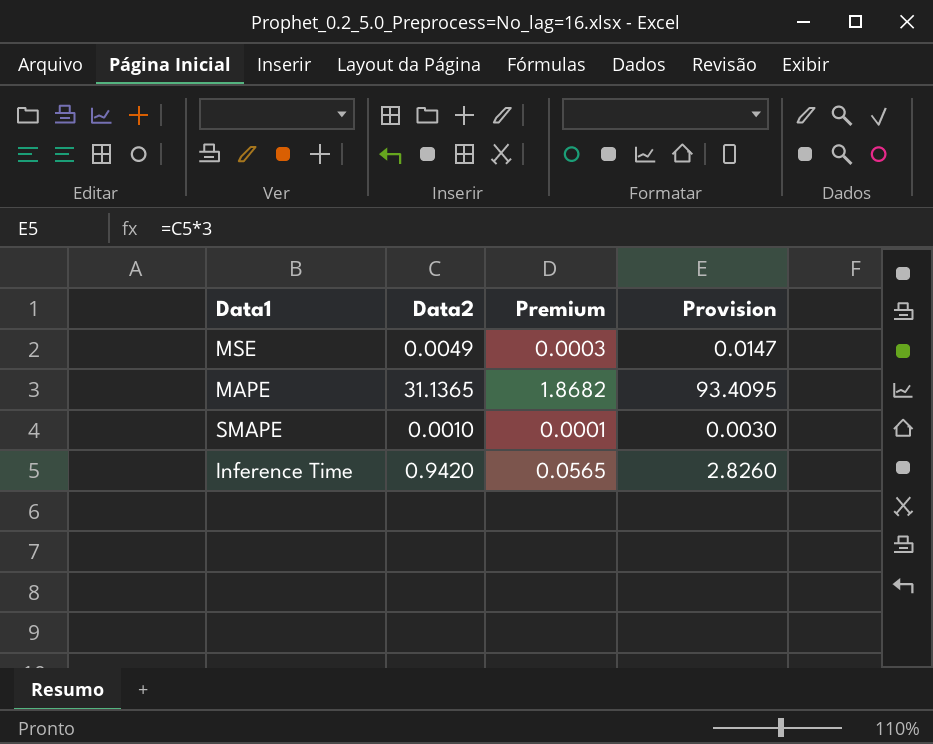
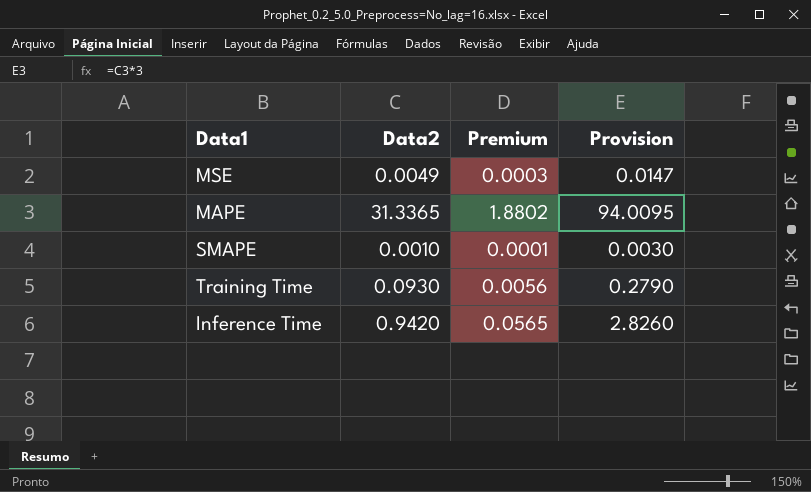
MAPE | Data2: 31.1365 -> 31.3365
MAPE | Premium: 1.8682 -> 1.8802
MAPE | Provision: 93.4095 -> 94.0095
row Training Time: none -> 0.0930 | 0.0056 | 0.2790

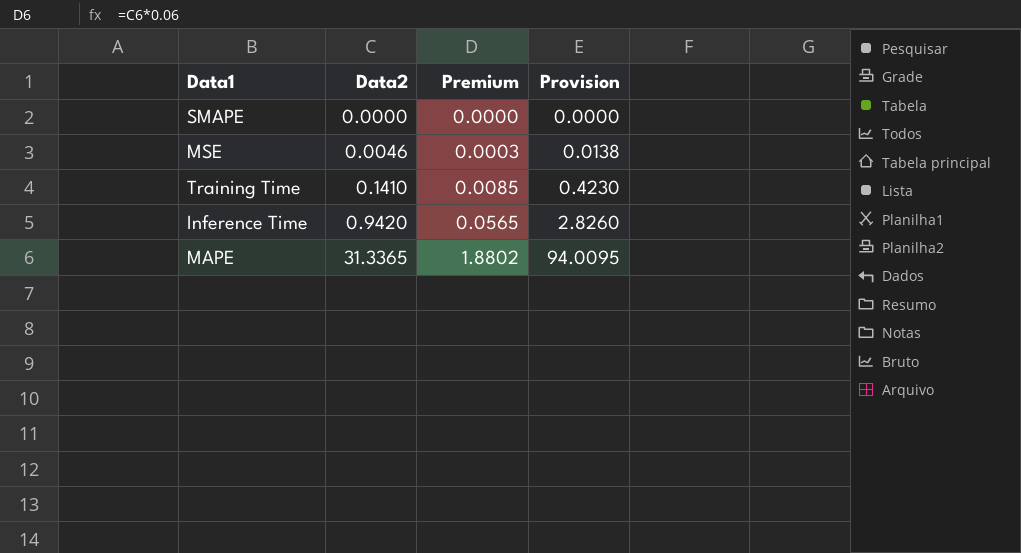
row order: none -> Data2 ascending
SMAPE | Data2: 0.0010 -> 0.0000
SMAPE | Premium: 0.0001 -> 0.0000
SMAPE | Provision: 0.0030 -> 0.0000
MSE | Data2: 0.0049 -> 0.0046
MSE | Provision: 0.0147 -> 0.0138
Training Time | Data2: 0.0930 -> 0.1410
Training Time | Premium: 0.0056 -> 0.0085
Training Time | Provision: 0.2790 -> 0.4230

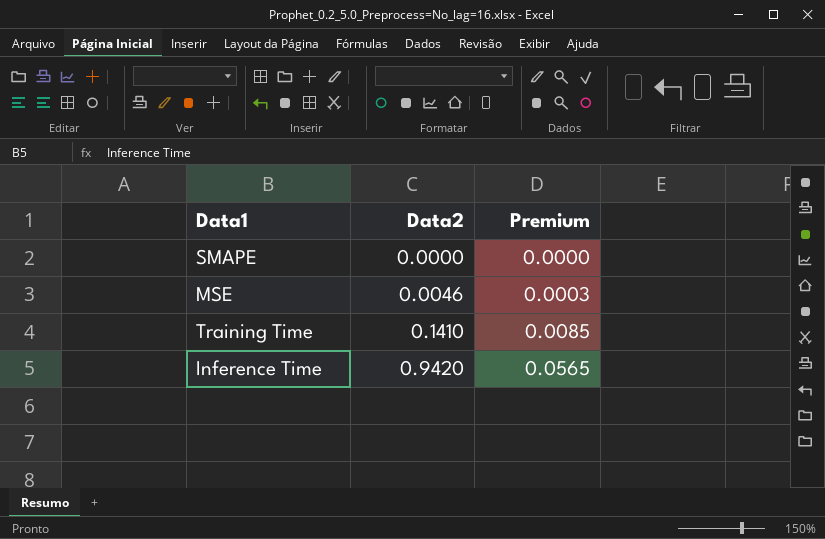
column Provision | formula: [Data2] * 3 -> none
row MAPE: 31.3365 | 1.8802 | 94.0095 -> none

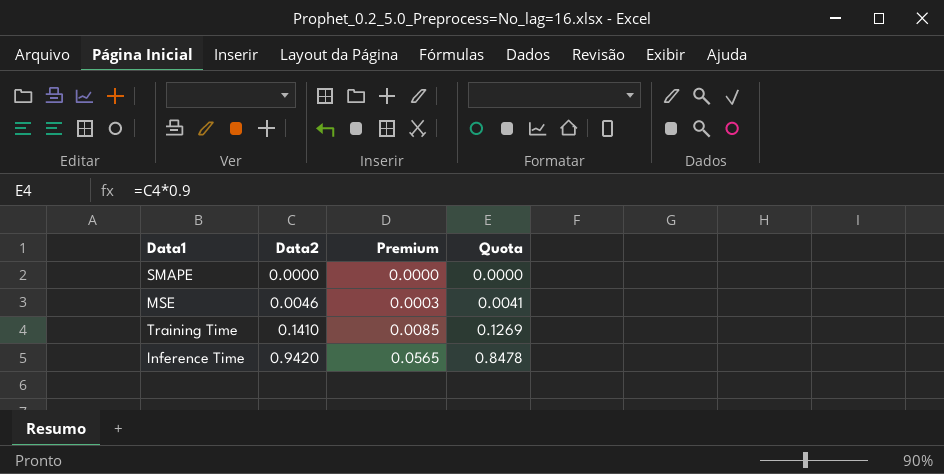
column Quota | formula: none -> [Data2] * 0.9

